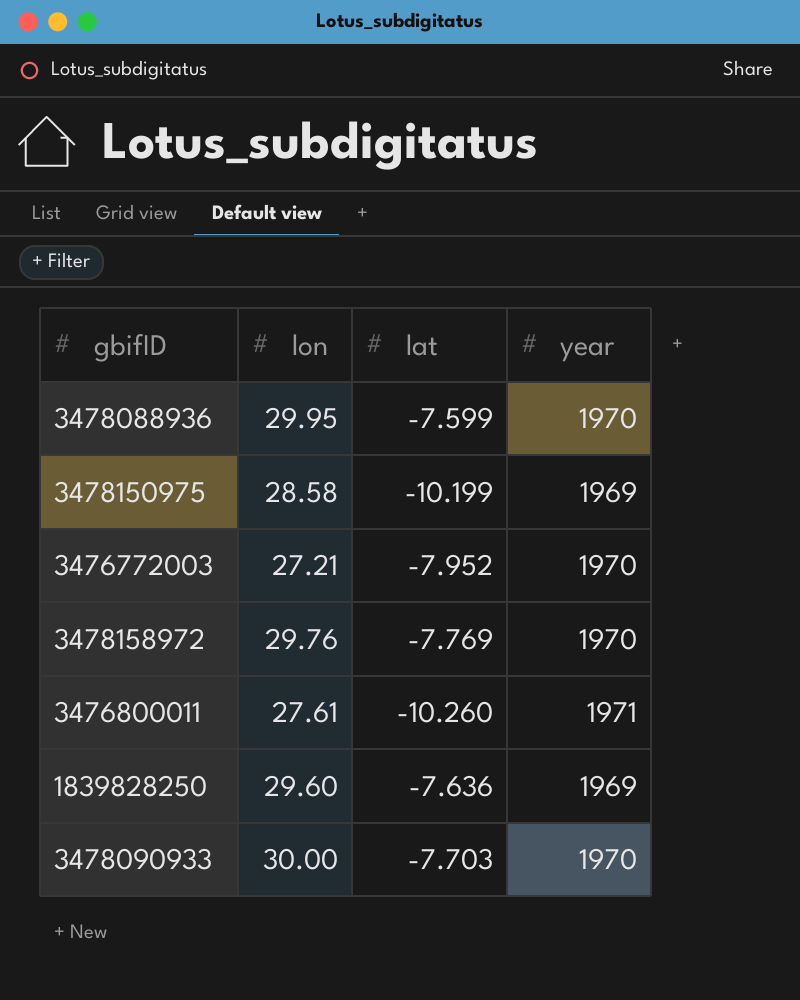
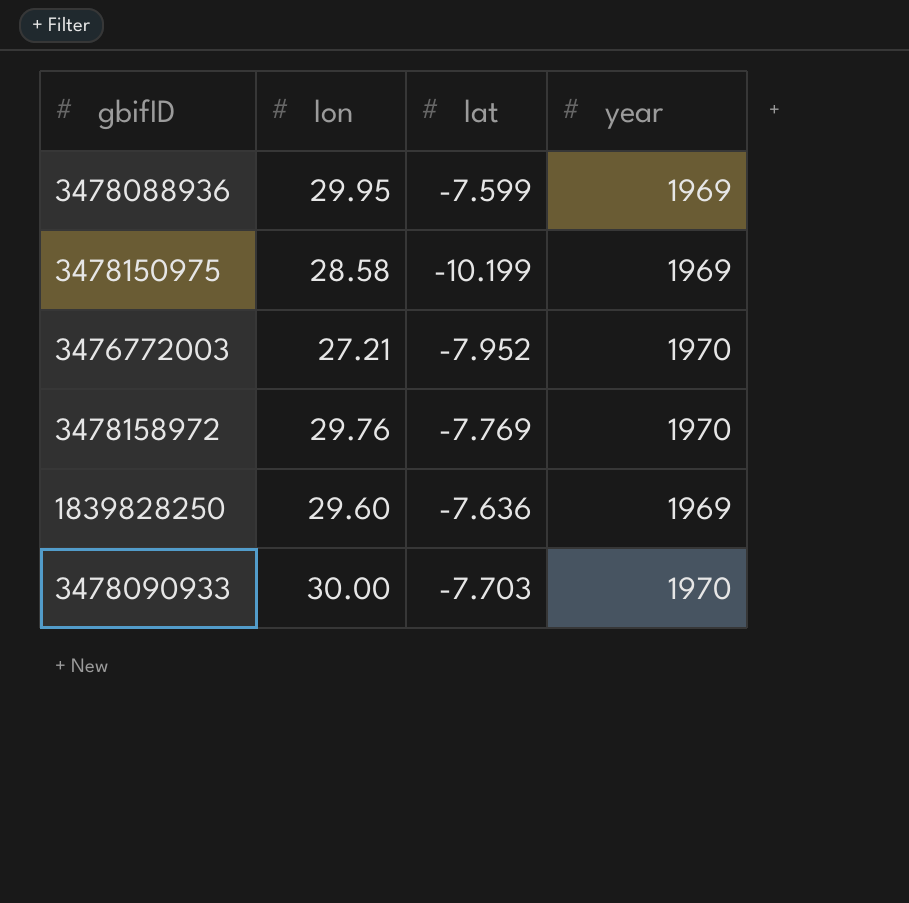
row 3476800011: 27.61 | -10.260 | 1971 -> none
3478088936 | year: 1970 -> 1969

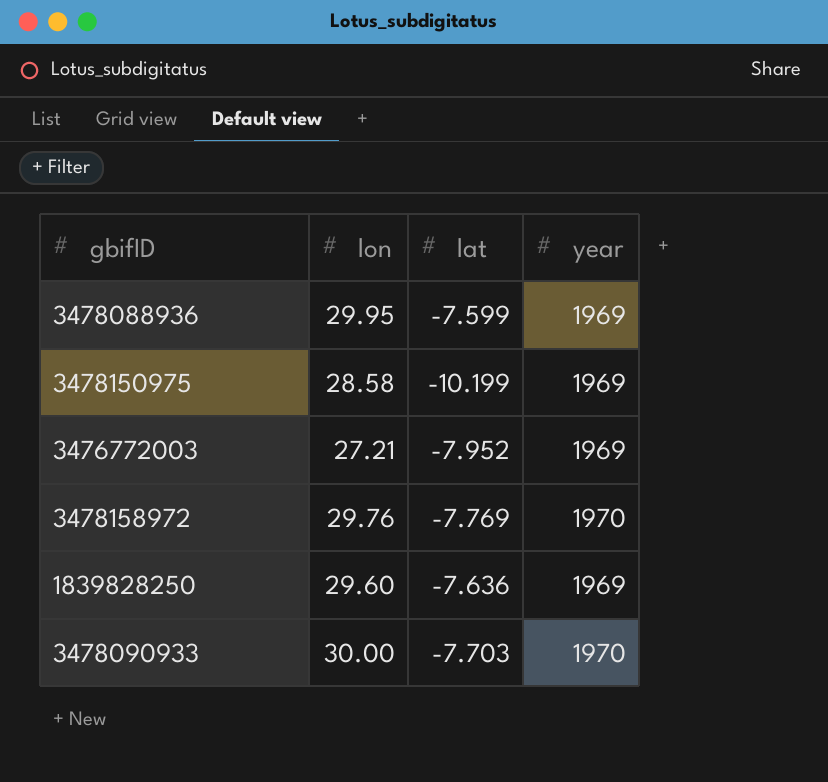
3476772003 | year: 1970 -> 1969

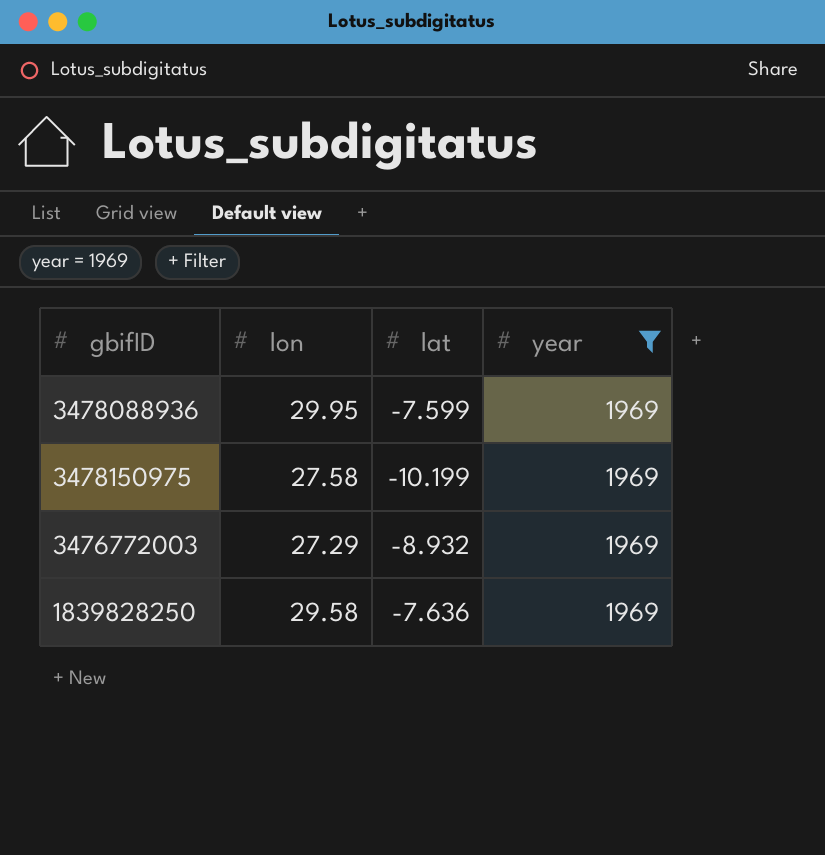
filter: none -> year = 1969
3478150975 | lon: 28.58 -> 27.58
3476772003 | lon: 27.21 -> 27.29
3476772003 | lat: -7.952 -> -8.932
1839828250 | lon: 29.60 -> 29.58

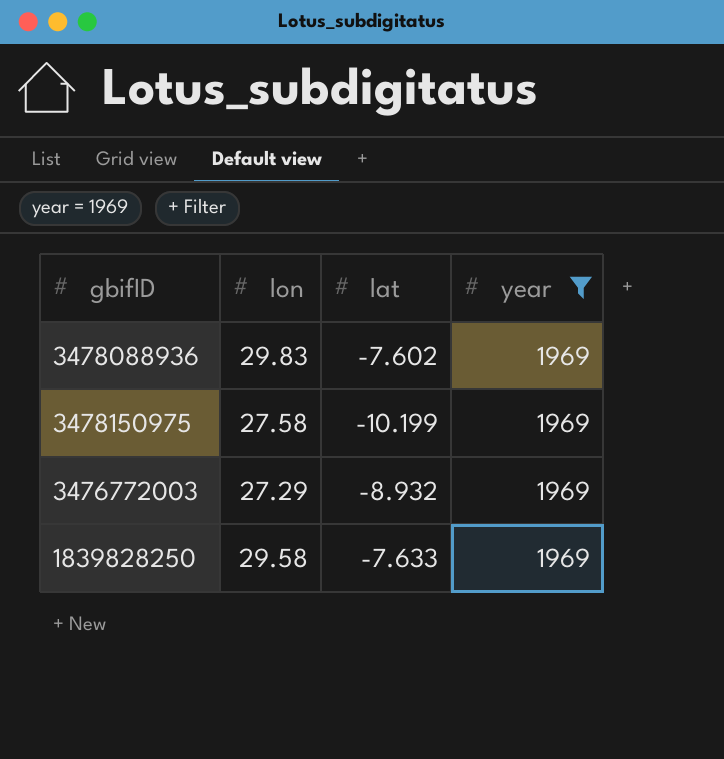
3478088936 | lon: 29.95 -> 29.83
3478088936 | lat: -7.599 -> -7.602
1839828250 | lat: -7.636 -> -7.633

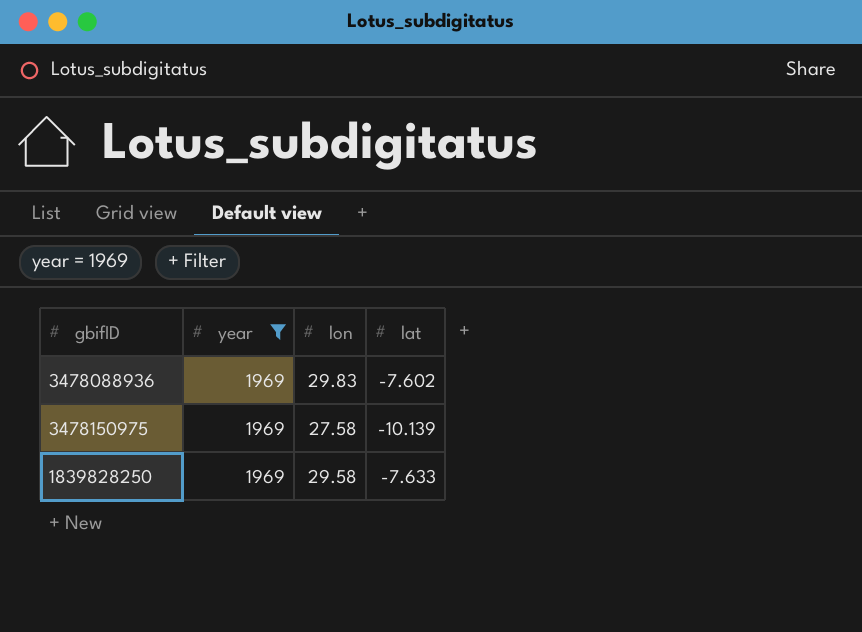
column year | position: 4 -> 2
row 3476772003: 27.29 | -8.932 | 1969 -> none
3478150975 | lat: -10.199 -> -10.139

